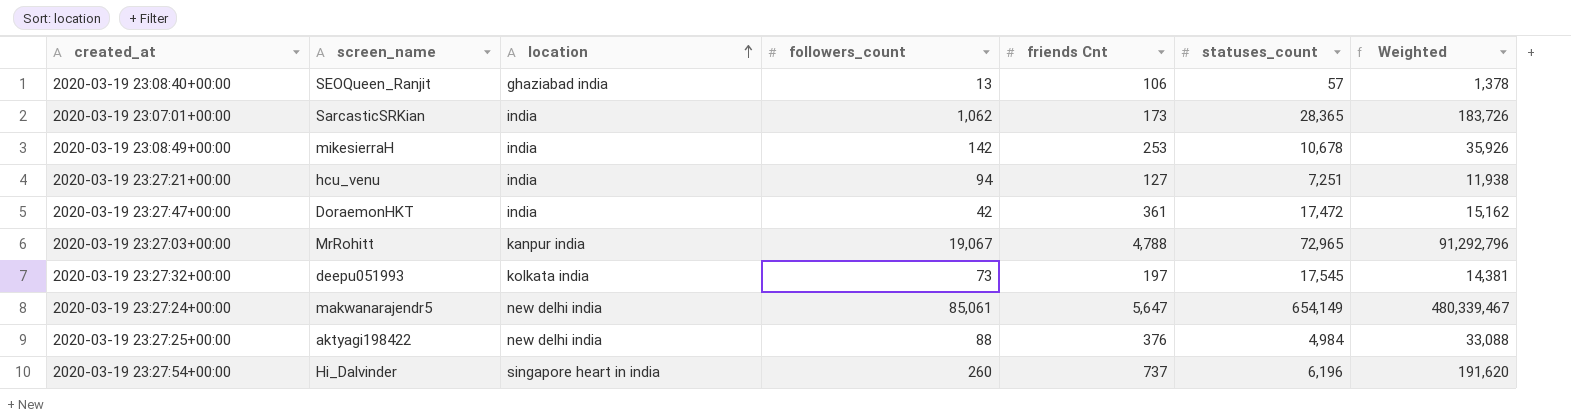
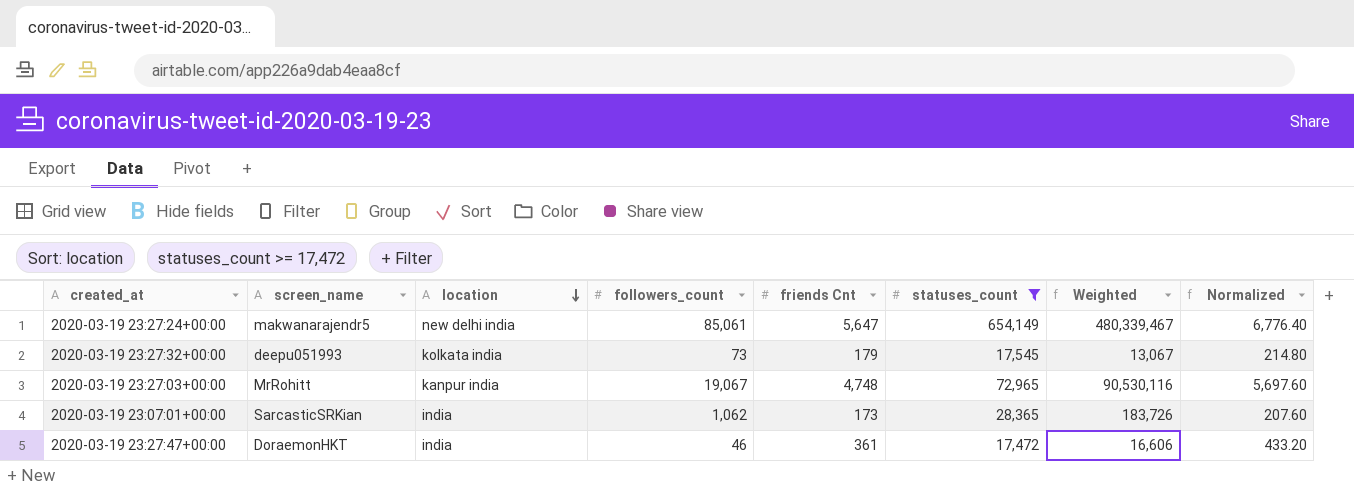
filter: none -> statuses_count >= 17,472
row order: location ascending -> location descending
column Normalized | formula: none -> [friends Cnt] * 1.2
2020-03-19 23:27:32+00:00 | friends Cnt: 197 -> 179
2020-03-19 23:27:32+00:00 | Weighted: 14,381 -> 13,067
2020-03-19 23:27:03+00:00 | friends Cnt: 4,788 -> 4,748
2020-03-19 23:27:03+00:00 | Weighted: 91,292,796 -> 90,530,116
2020-03-19 23:27:47+00:00 | followers_count: 42 -> 46
2020-03-19 23:27:47+00:00 | Weighted: 15,162 -> 16,606

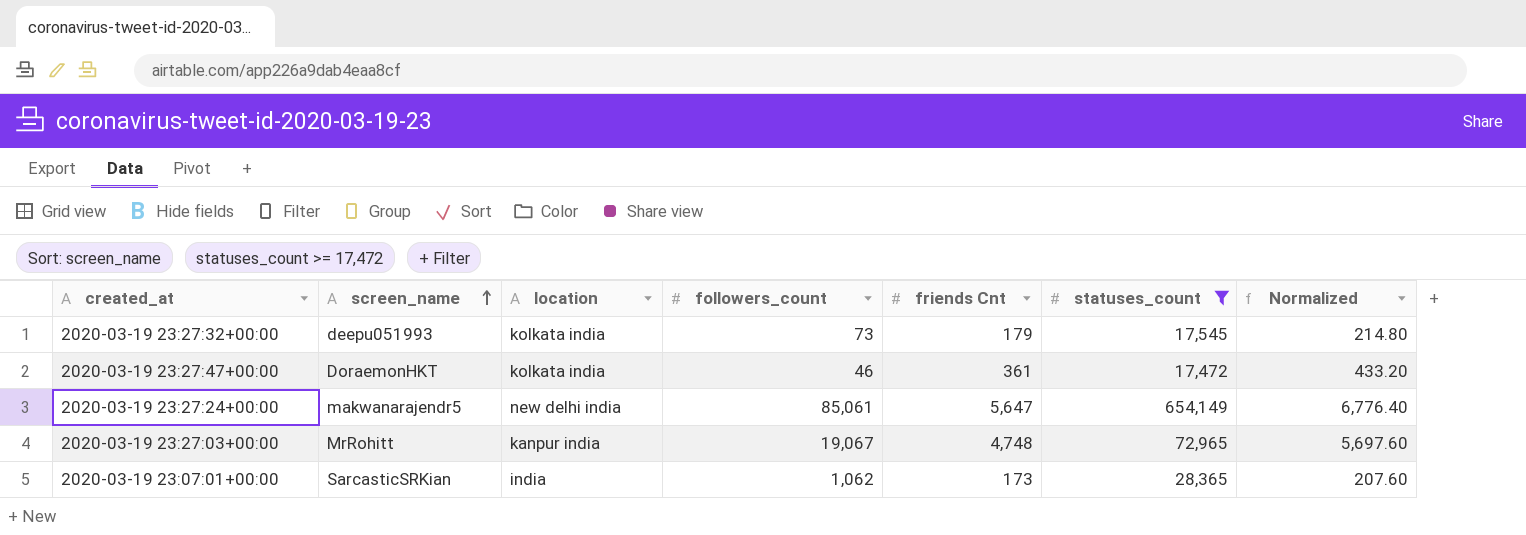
row order: location descending -> screen_name ascending
column Weighted | formula: [followers_count] * [friends Cnt] -> none
2020-03-19 23:27:47+00:00 | location: india -> kolkata india

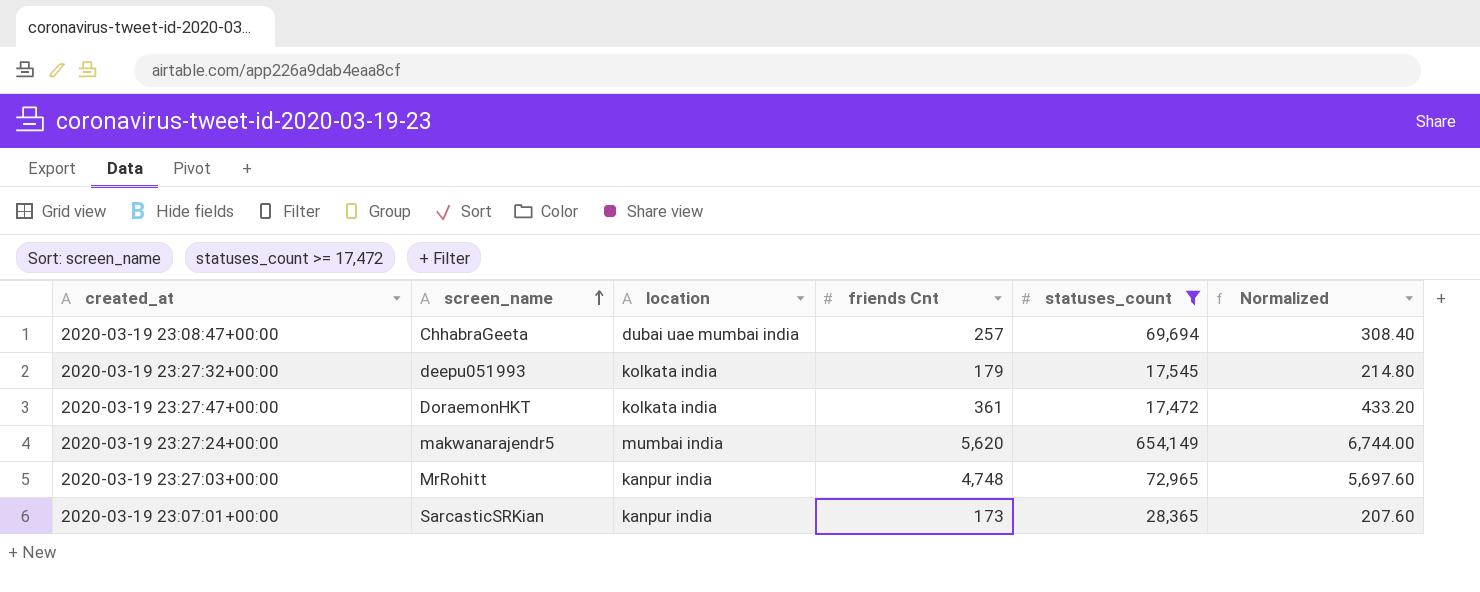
column followers_count | position: 4 -> none
row 2020-03-19 23:08:47+00:00: none -> ChhabraGeeta | dubai uae mumbai india | 257 | 69,694 | 308.40
2020-03-19 23:27:24+00:00 | location: new delhi india -> mumbai india
2020-03-19 23:27:24+00:00 | friends Cnt: 5,647 -> 5,620
2020-03-19 23:27:24+00:00 | Normalized: 6,776.40 -> 6,744.00
2020-03-19 23:07:01+00:00 | location: india -> kanpur india

